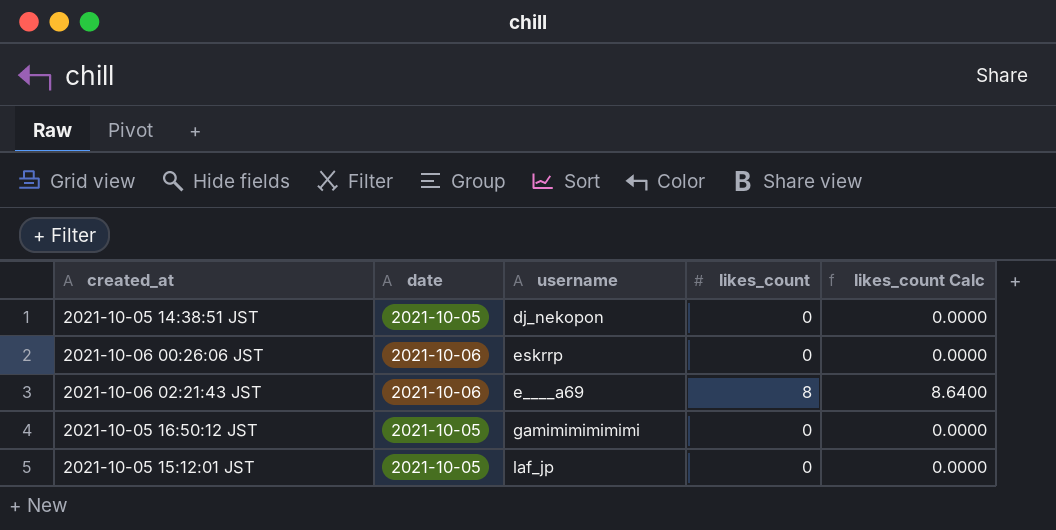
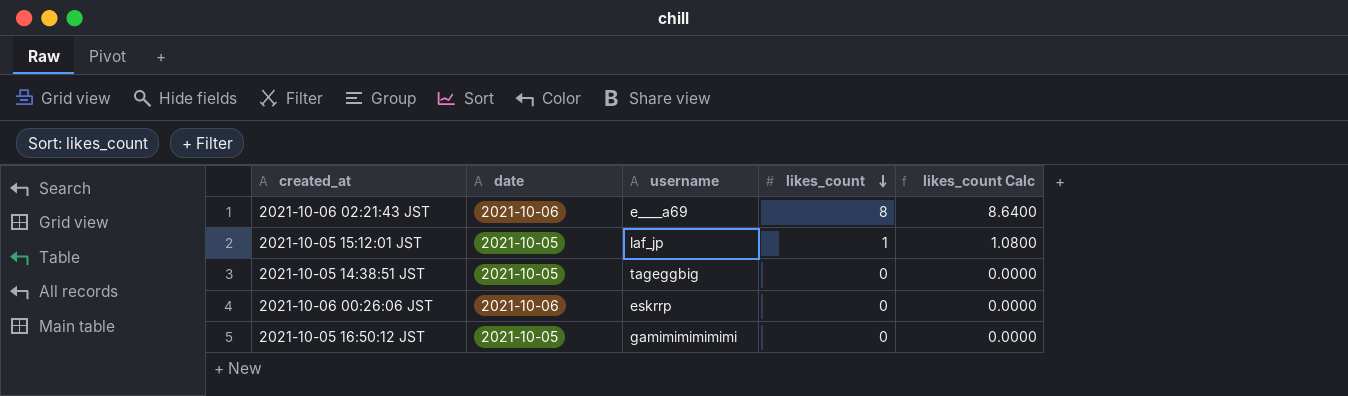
row order: none -> likes_count descending
2021-10-05 15:12:01 JST | likes_count: 0 -> 1
2021-10-05 15:12:01 JST | likes_count Calc: 0.0000 -> 1.0800
2021-10-05 14:38:51 JST | username: dj_nekopon -> tageggbig

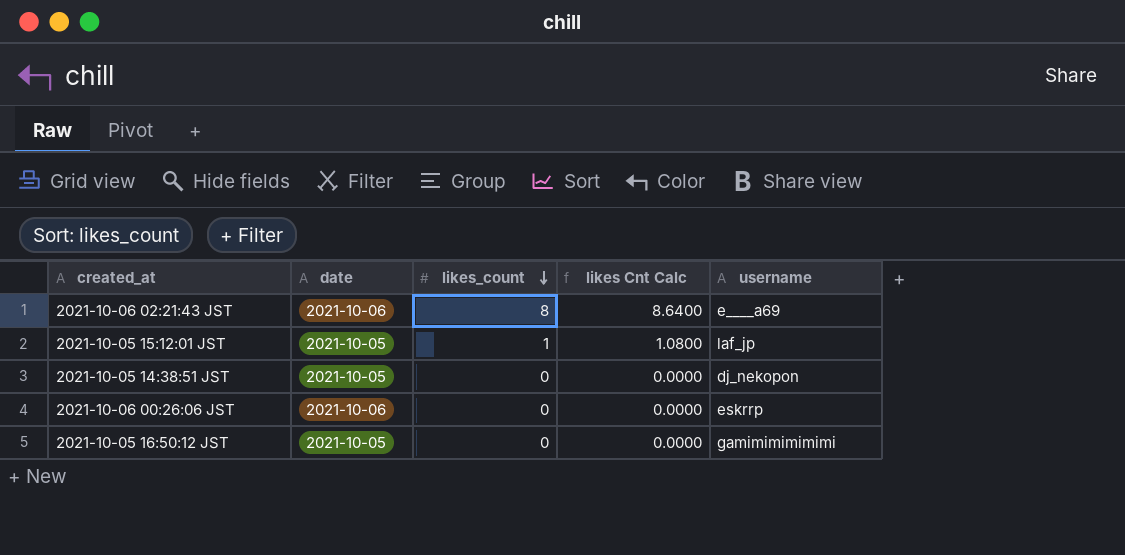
column name: likes_count Calc -> likes Cnt Calc
column username | position: 3 -> 5
2021-10-05 14:38:51 JST | username: tageggbig -> dj_nekopon

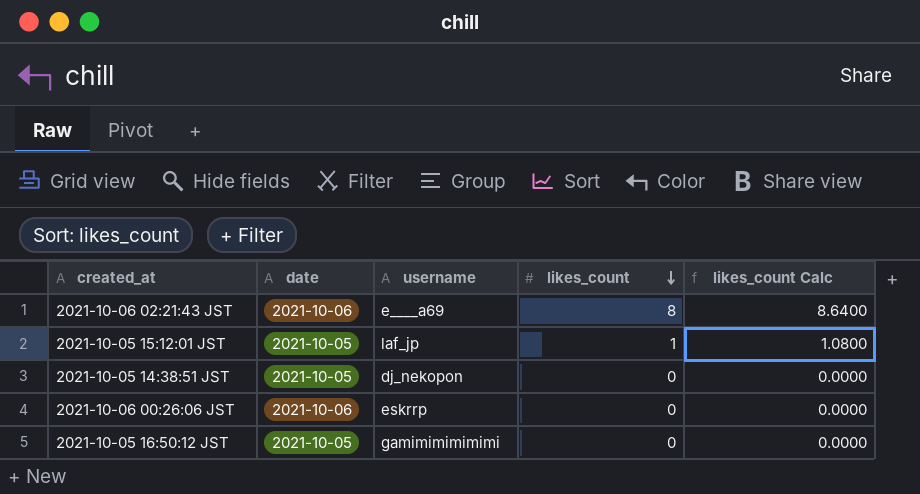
column username | position: 5 -> 3
column name: likes Cnt Calc -> likes_count Calc

